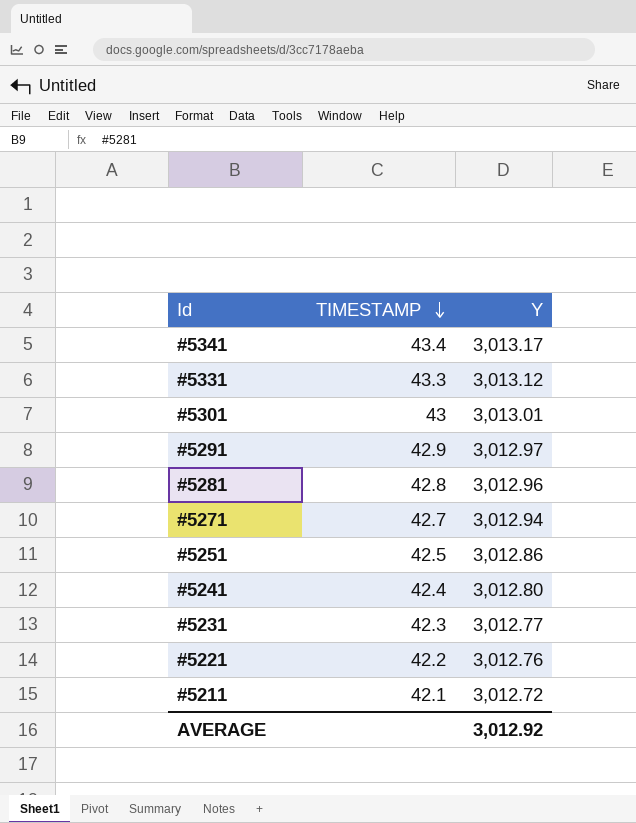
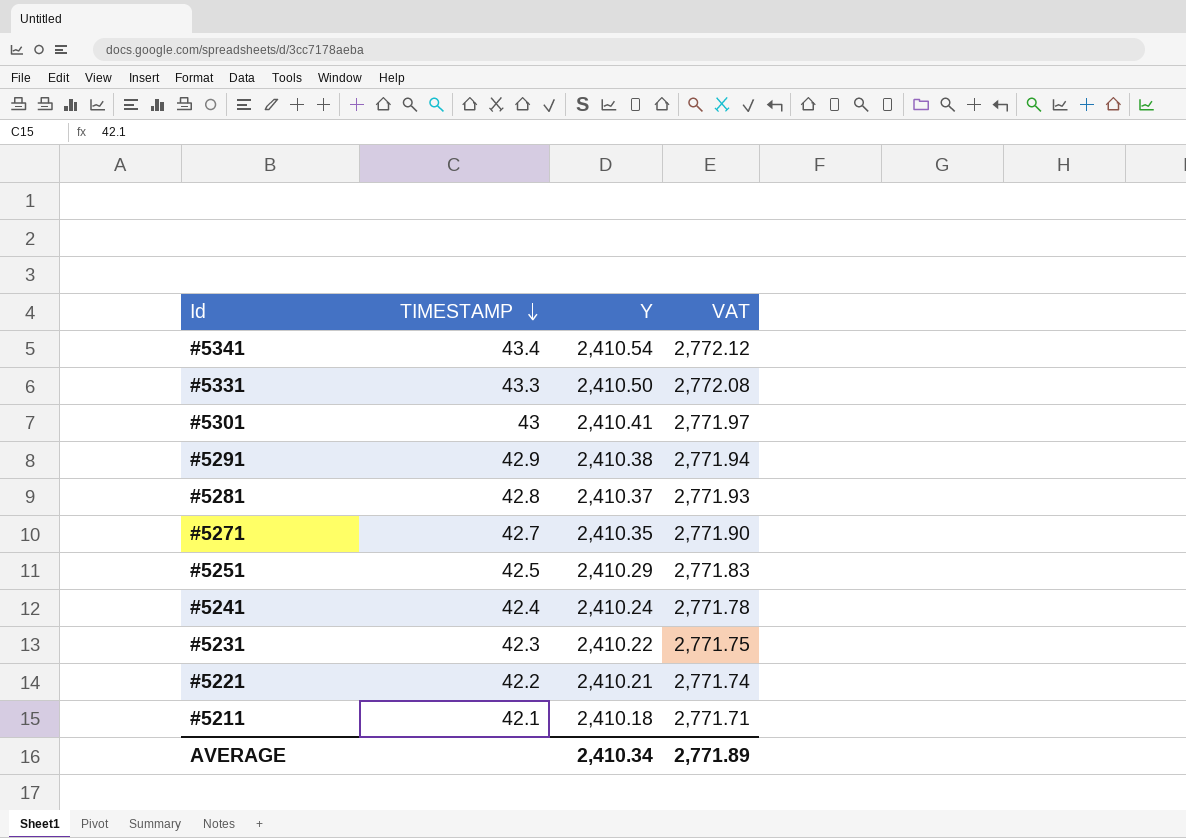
column VAT | formula: none -> [Y] * 1.15
#5341 | Y: 3,013.17 -> 2,410.54
#5331 | Y: 3,013.12 -> 2,410.50
#5301 | Y: 3,013.01 -> 2,410.41
#5291 | Y: 3,012.97 -> 2,410.38
#5281 | Y: 3,012.96 -> 2,410.37
#5271 | Y: 3,012.94 -> 2,410.35
#5251 | Y: 3,012.86 -> 2,410.29
#5241 | Y: 3,012.80 -> 2,410.24
#5231 | Y: 3,012.77 -> 2,410.22
#5221 | Y: 3,012.76 -> 2,410.21
#5211 | Y: 3,012.72 -> 2,410.18
AVERAGE | Y: 3,012.92 -> 2,410.34

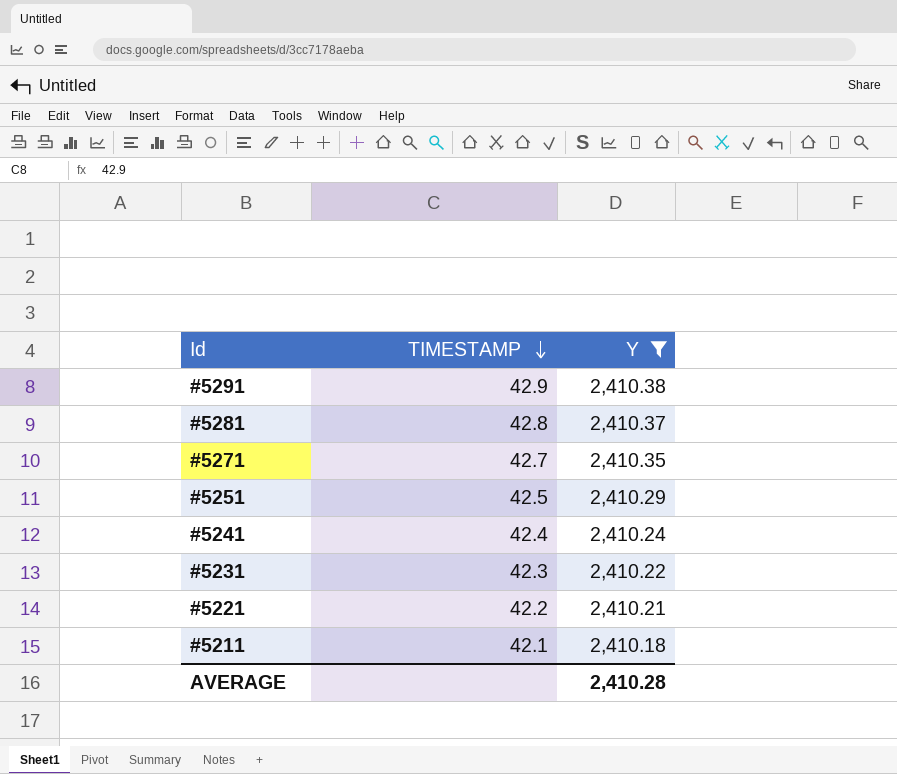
filter: none -> Y <= 2,410.38
column VAT | formula: [Y] * 1.15 -> none
AVERAGE | Y: 2,410.34 -> 2,410.28

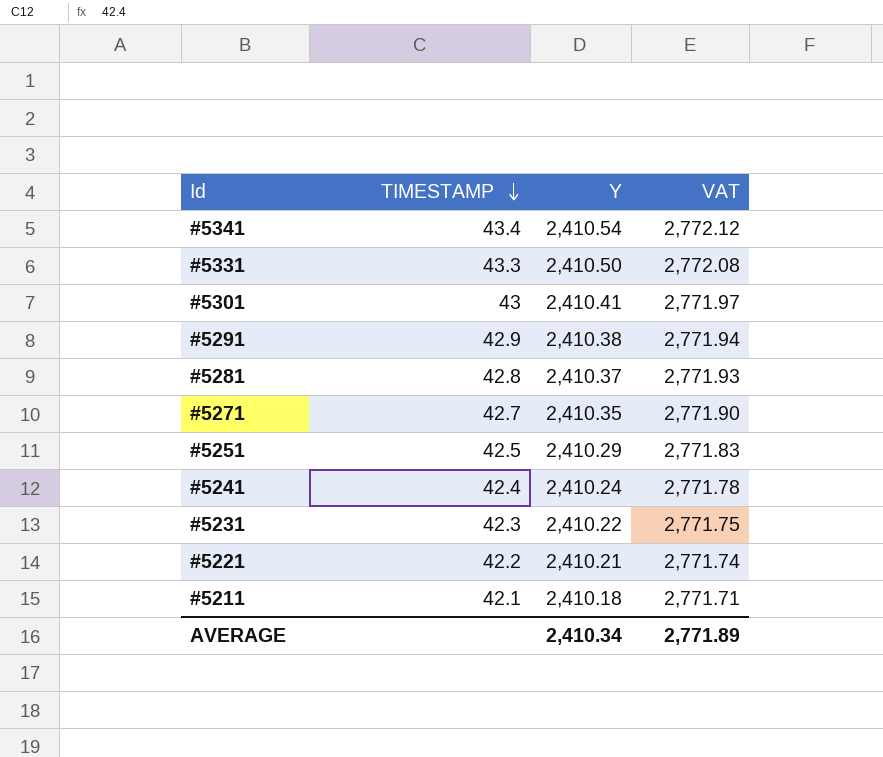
filter: Y <= 2,410.38 -> none
column VAT | formula: none -> [Y] * 1.15
AVERAGE | Y: 2,410.28 -> 2,410.34

